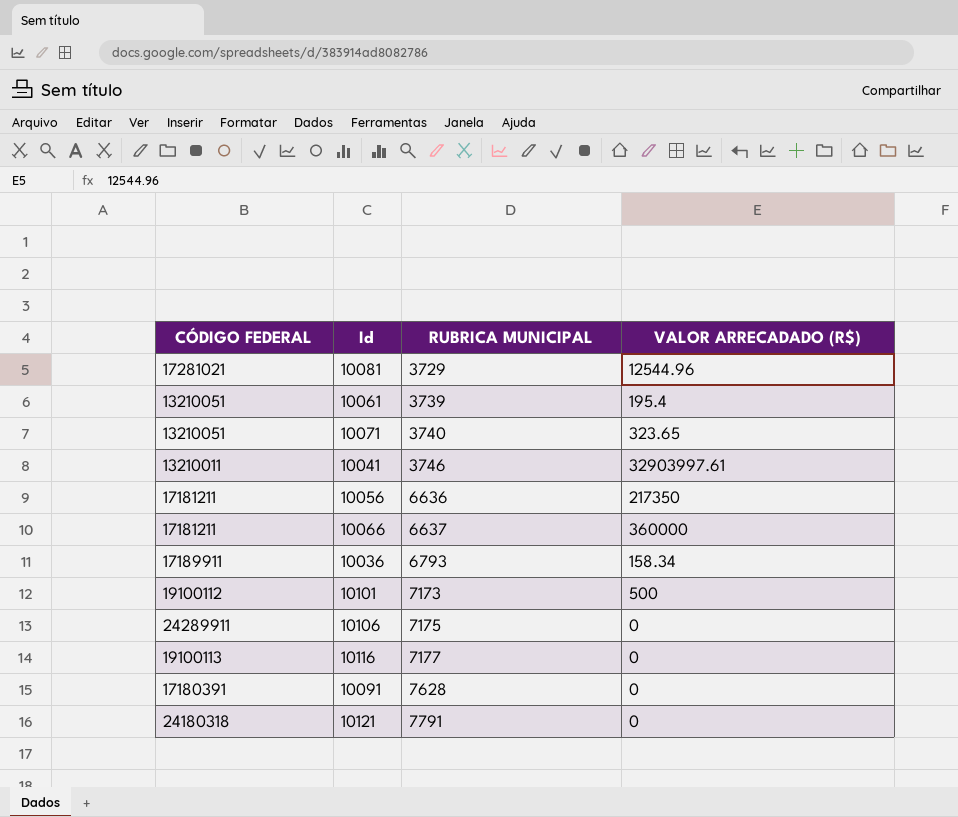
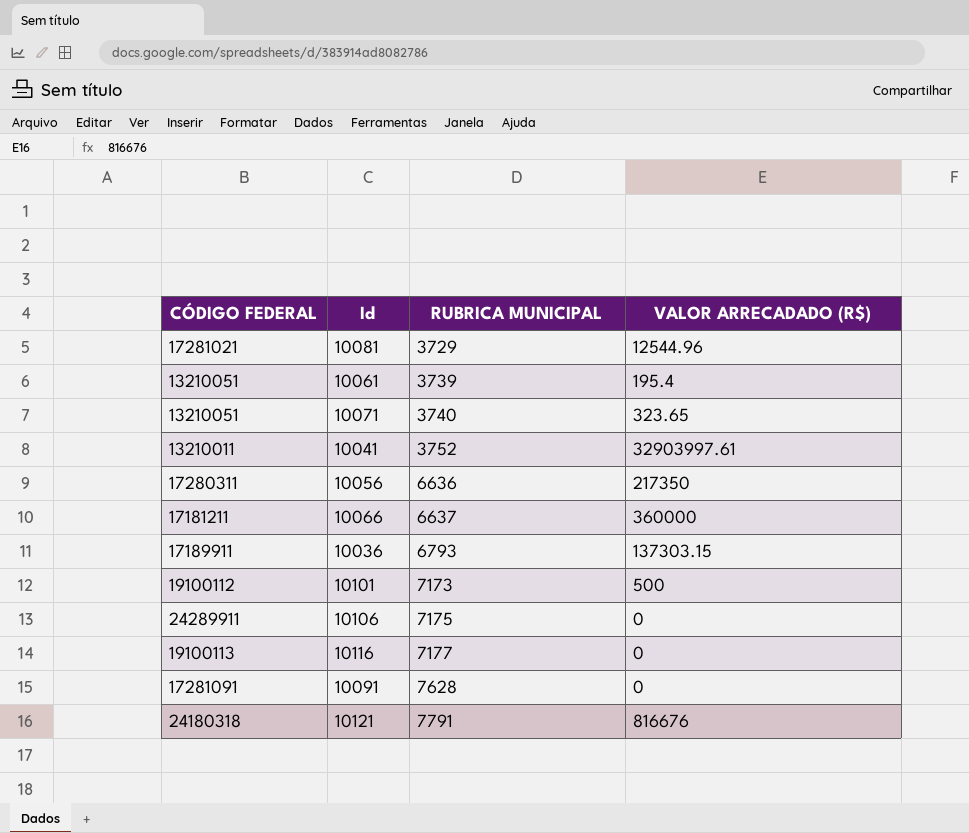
10041 | RUBRICA MUNICIPAL: 3746 -> 3752
10056 | CÓDIGO FEDERAL: 17181211 -> 17280311
10036 | VALOR ARRECADADO (R$): 158.34 -> 137303.15
10091 | CÓDIGO FEDERAL: 17180391 -> 17281091
10121 | VALOR ARRECADADO (R$): 0 -> 816676

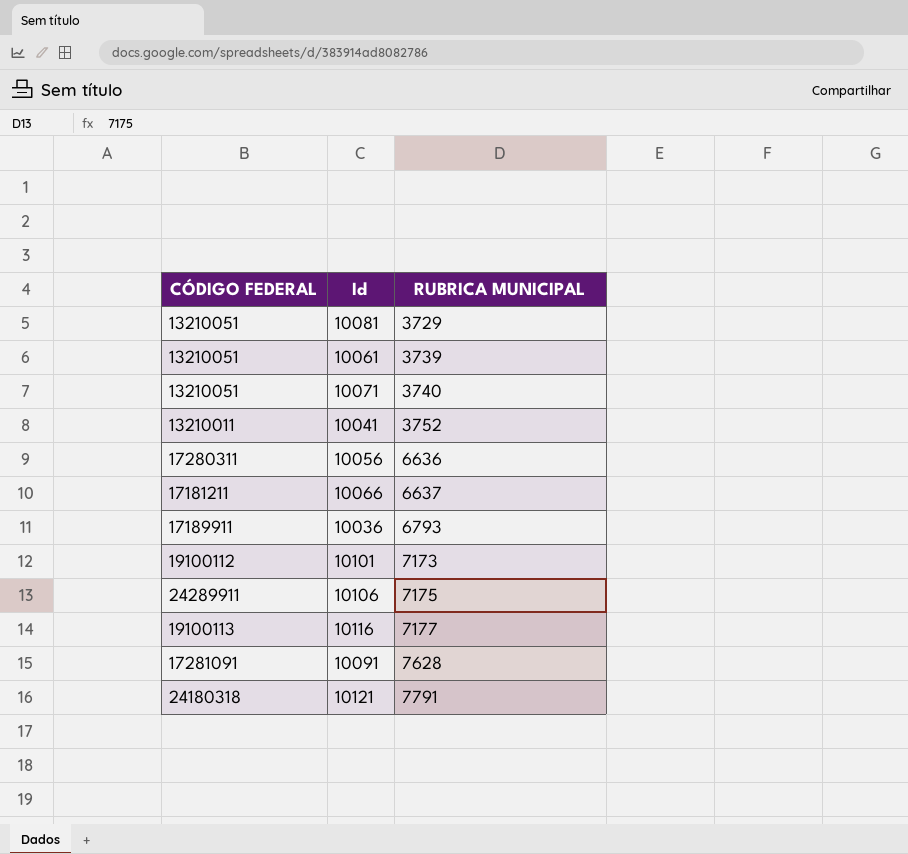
column VALOR ARRECADADO (R$) | position: 4 -> none
10081 | CÓDIGO FEDERAL: 17281021 -> 13210051

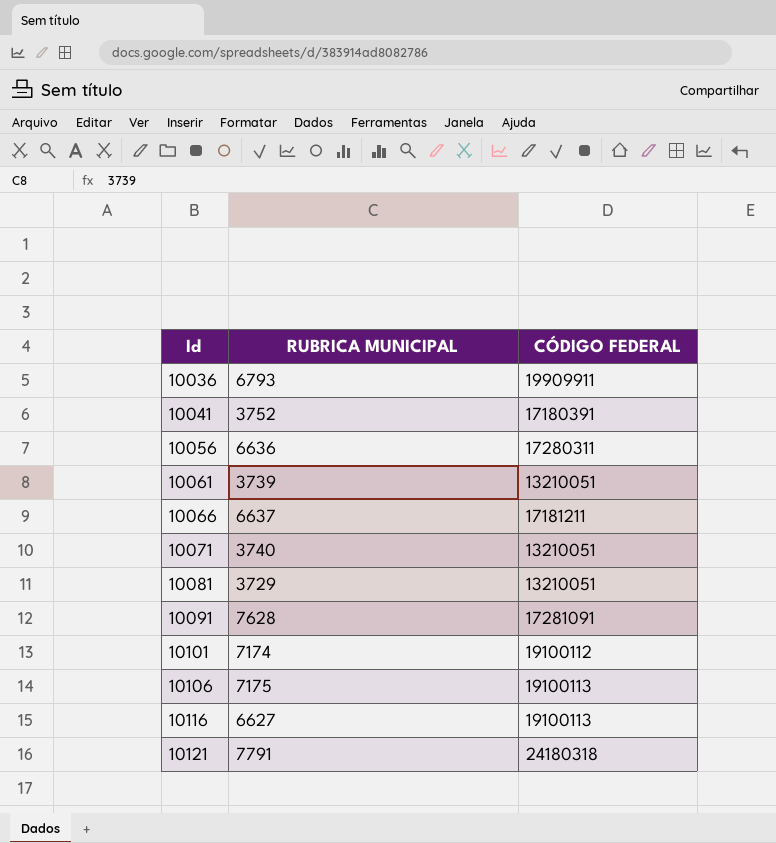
row order: RUBRICA MUNICIPAL ascending -> Id ascending
column CÓDIGO FEDERAL | position: 1 -> 3
10036 | CÓDIGO FEDERAL: 17189911 -> 19909911
10041 | CÓDIGO FEDERAL: 13210011 -> 17180391
10101 | RUBRICA MUNICIPAL: 7173 -> 7174
10106 | CÓDIGO FEDERAL: 24289911 -> 19100113
10116 | RUBRICA MUNICIPAL: 7177 -> 6627

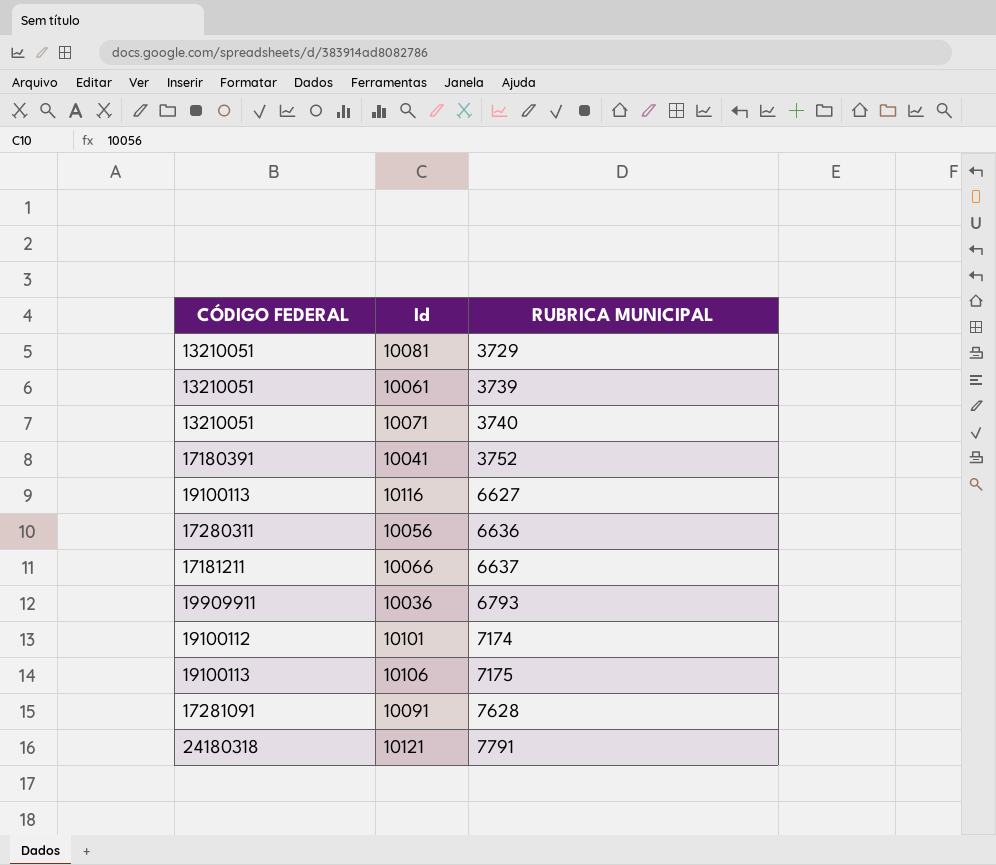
row order: Id ascending -> RUBRICA MUNICIPAL ascending
column CÓDIGO FEDERAL | position: 3 -> 1

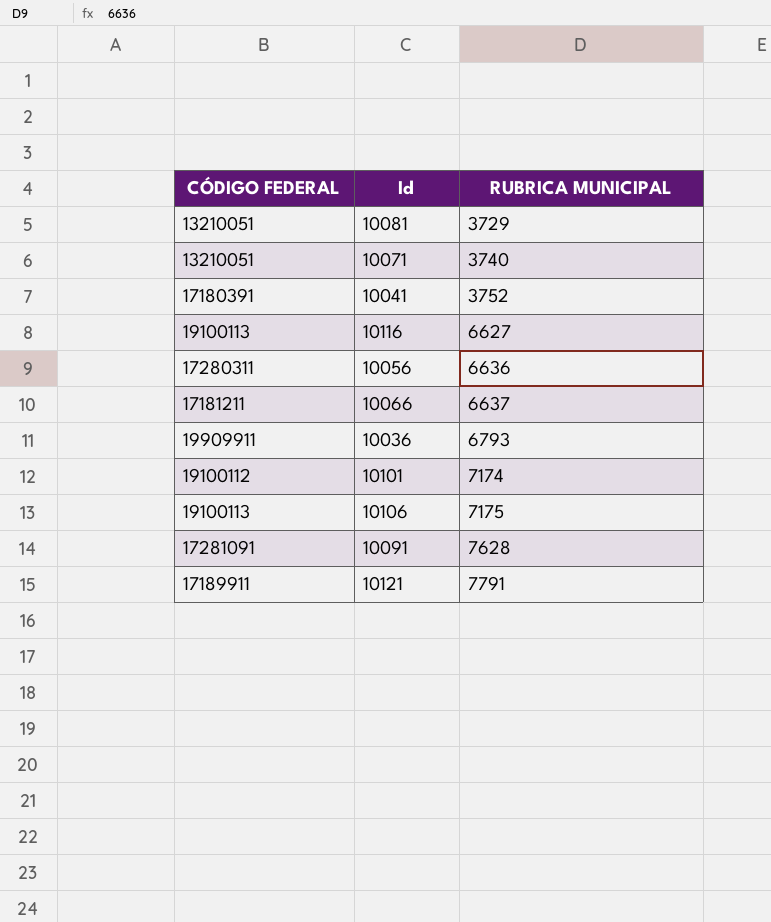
row 10061: 13210051 | 3739 -> none
10121 | CÓDIGO FEDERAL: 24180318 -> 17189911

